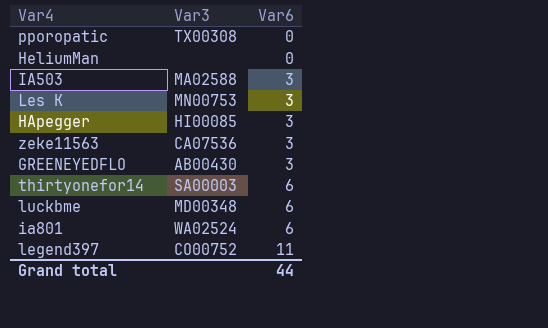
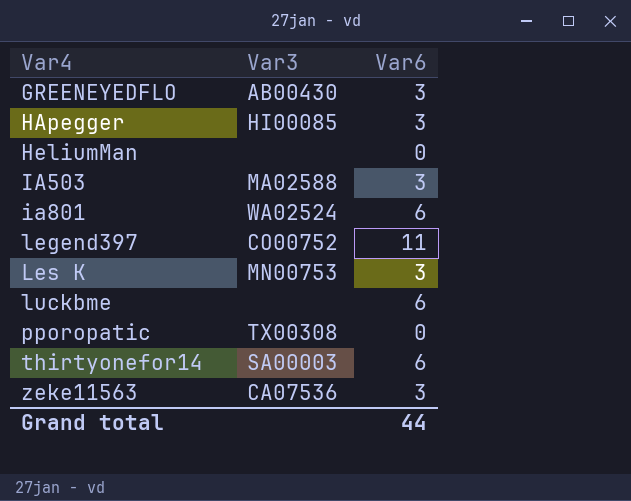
row order: Var6 ascending -> Var4 ascending
luckbme | Var3: MD00348 -> none

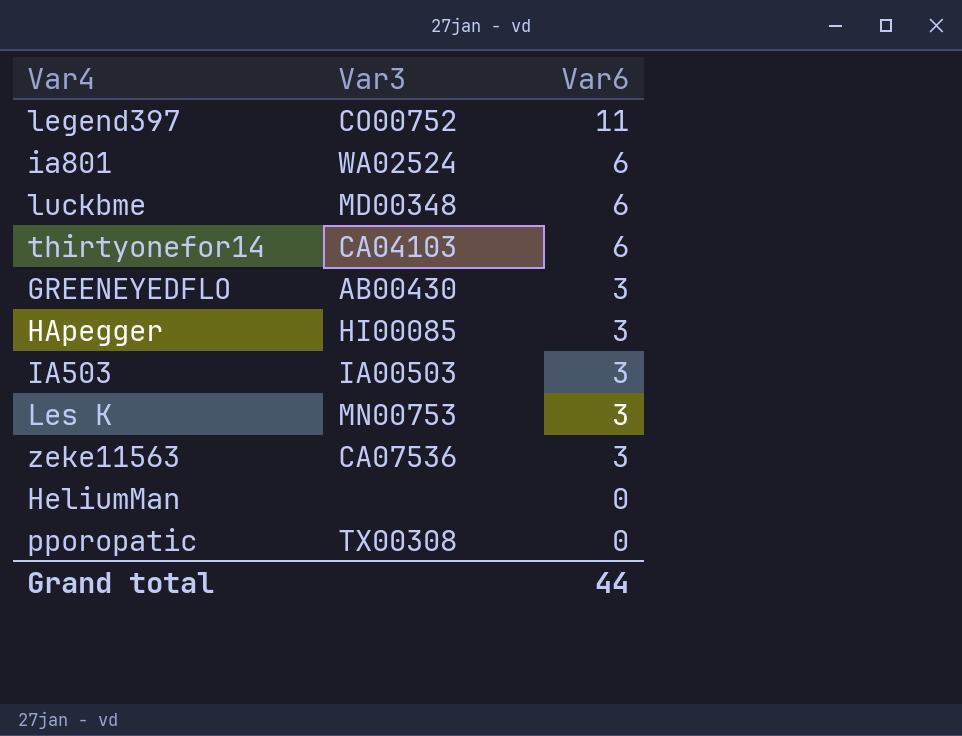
row order: Var4 ascending -> Var6 descending
luckbme | Var3: none -> MD00348
thirtyonefor14 | Var3: SA00003 -> CA04103
IA503 | Var3: MA02588 -> IA00503

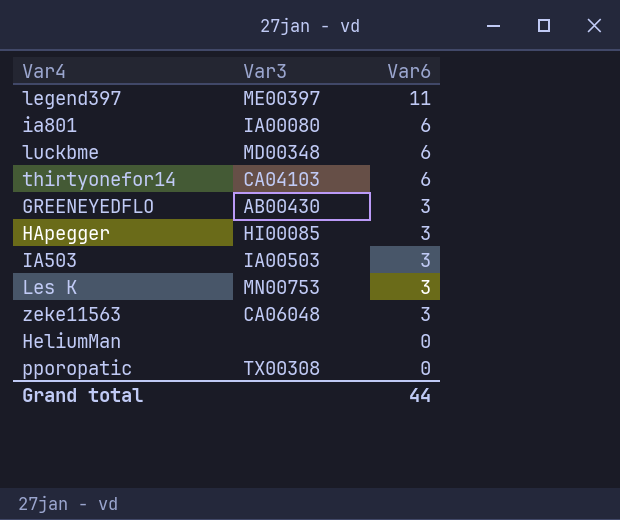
legend397 | Var3: CO00752 -> ME00397
ia801 | Var3: WA02524 -> IA00080
zeke11563 | Var3: CA07536 -> CA06048

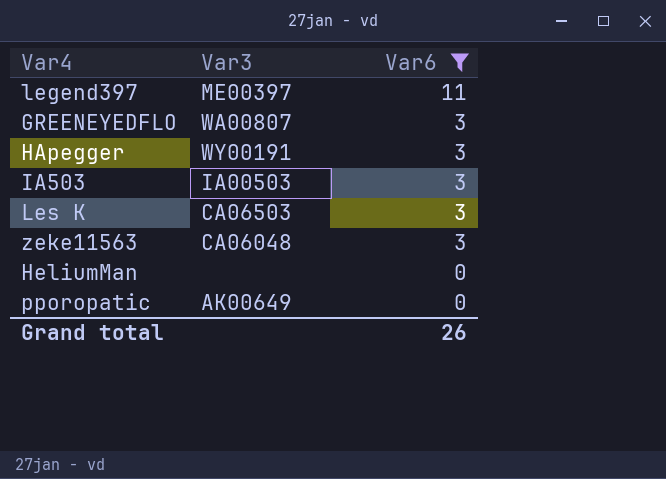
filter: none -> Var6 != 6
GREENEYEDFLO | Var3: AB00430 -> WA00807
HApegger | Var3: HI00085 -> WY00191
Les K | Var3: MN00753 -> CA06503
pporopatic | Var3: TX00308 -> AK00649
Grand total | Var6: 44 -> 26

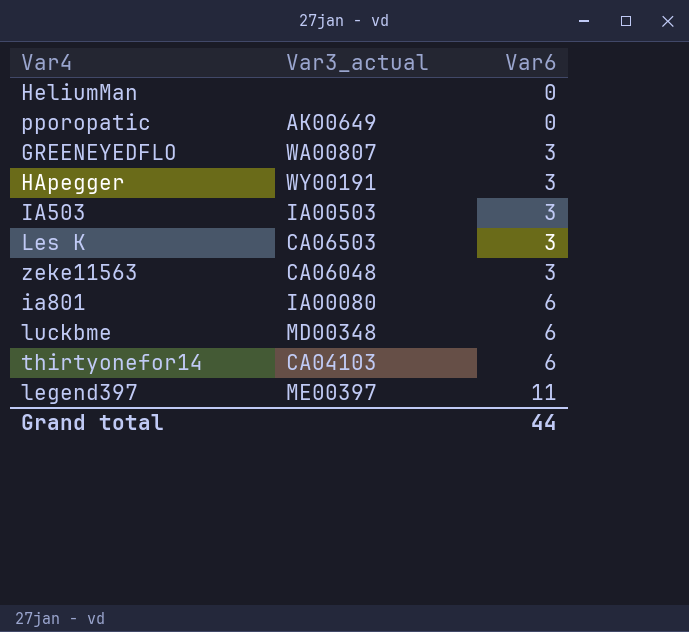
filter: Var6 != 6 -> none
row order: Var6 descending -> Var6 ascending
column name: Var3 -> Var3_actual
Grand total | Var6: 26 -> 44

